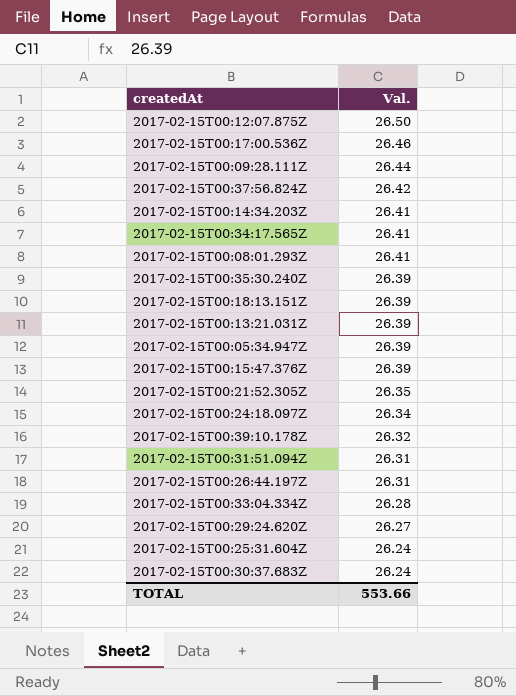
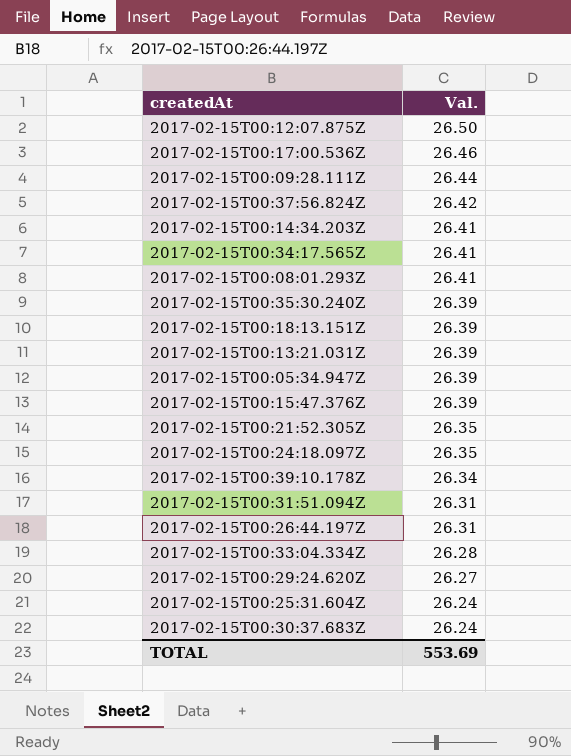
2017-02-15T00:24:18.097Z | Val.: 26.34 -> 26.35
2017-02-15T00:39:10.178Z | Val.: 26.32 -> 26.34
TOTAL | Val.: 553.66 -> 553.69

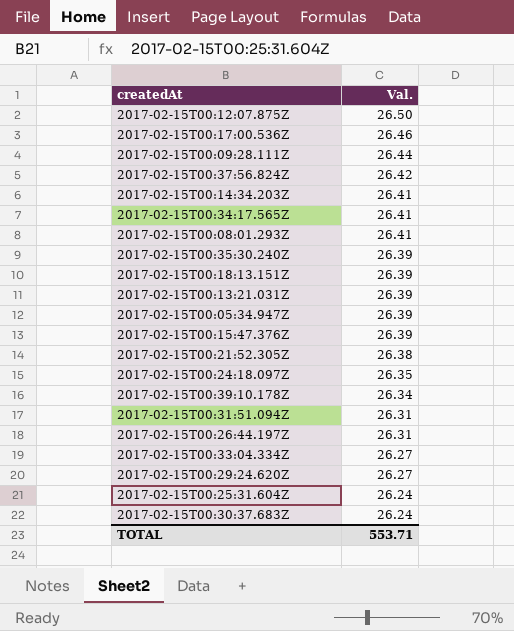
2017-02-15T00:21:52.305Z | Val.: 26.35 -> 26.38
2017-02-15T00:33:04.334Z | Val.: 26.28 -> 26.27
TOTAL | Val.: 553.69 -> 553.71

